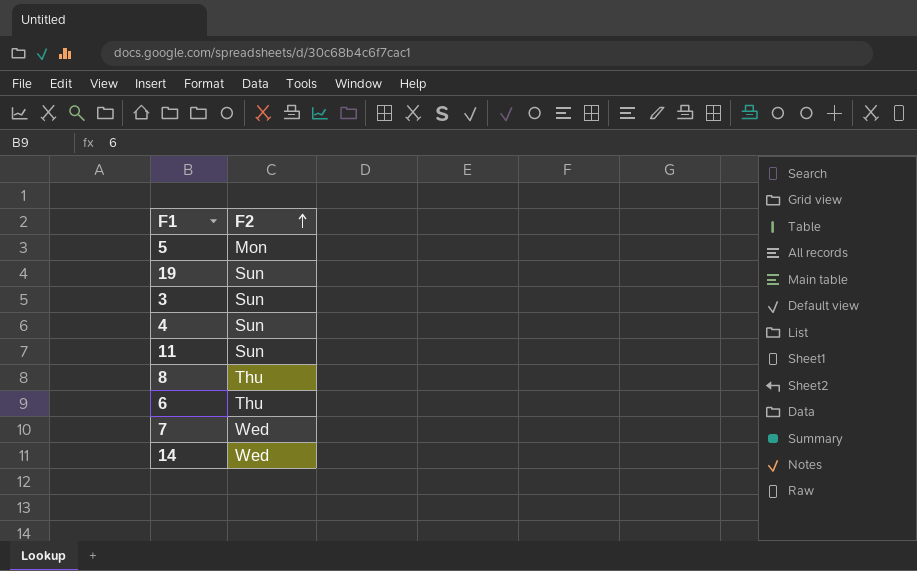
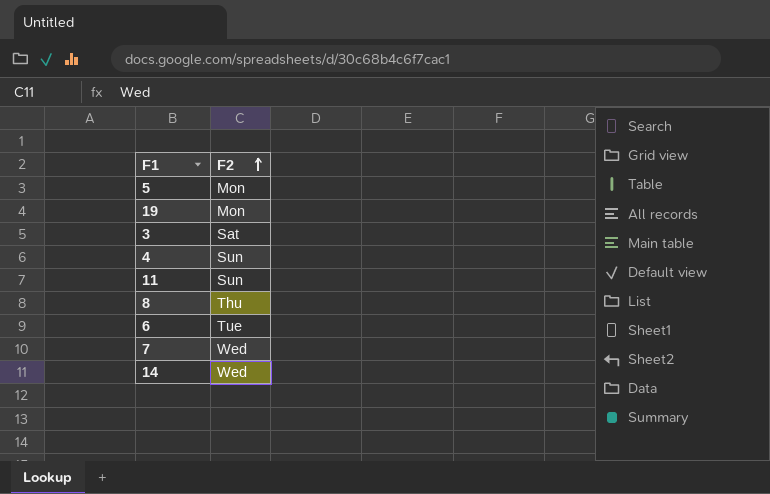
19 | F2: Sun -> Mon
3 | F2: Sun -> Sat
6 | F2: Thu -> Tue

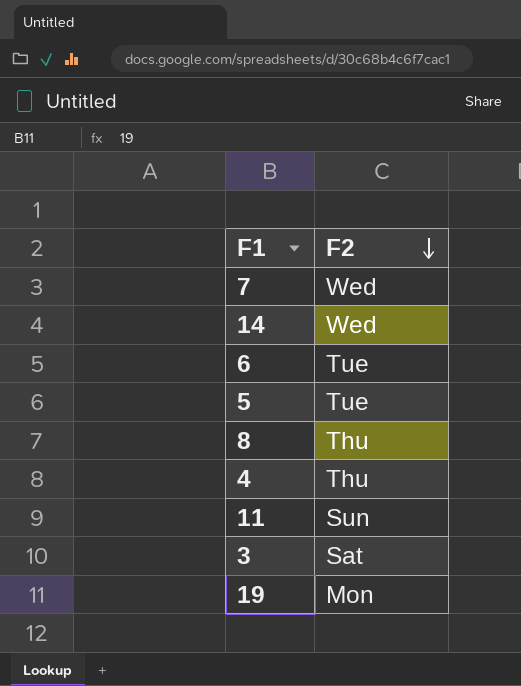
row order: F2 ascending -> F2 descending
5 | F2: Mon -> Tue
4 | F2: Sun -> Thu

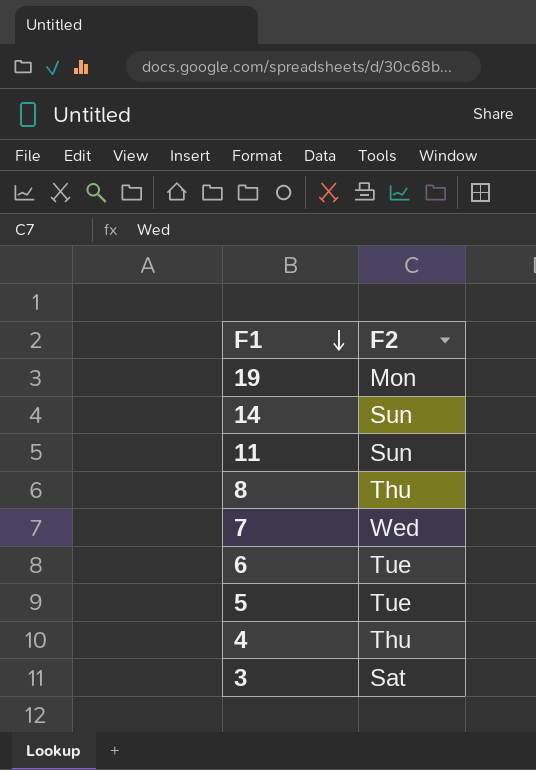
row order: F2 descending -> F1 descending
14 | F2: Wed -> Sun

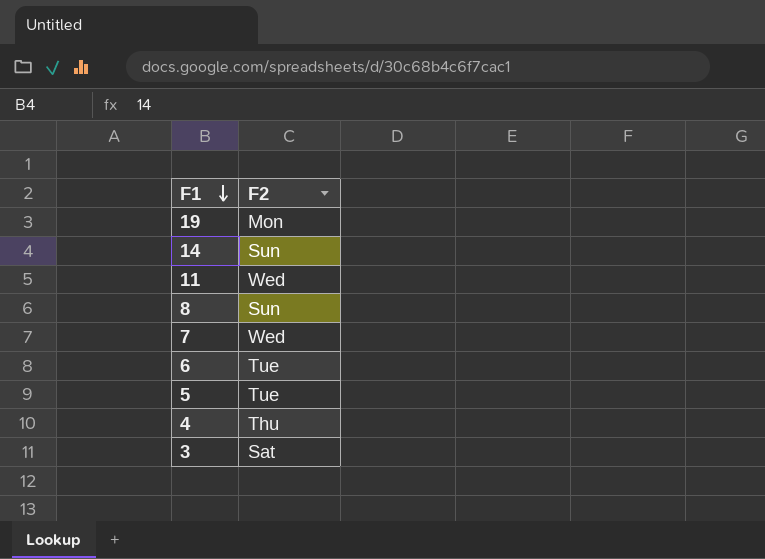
11 | F2: Sun -> Wed
8 | F2: Thu -> Sun

